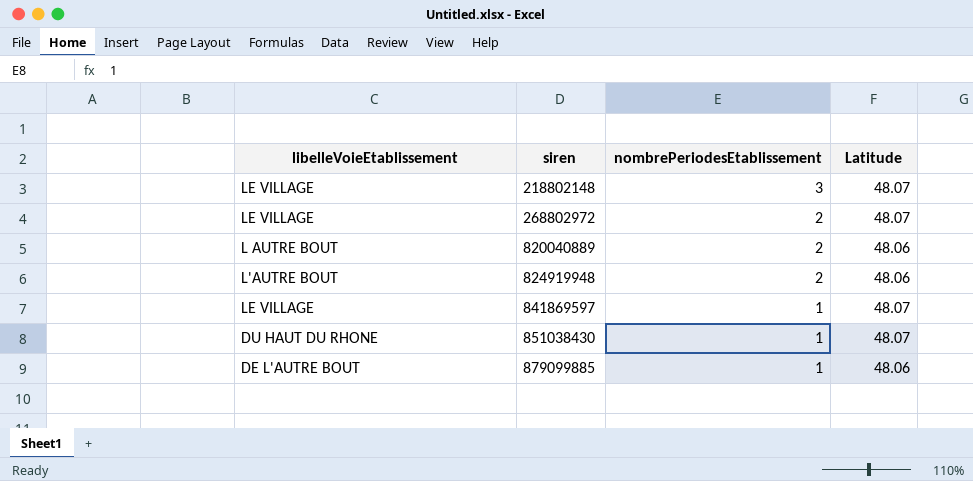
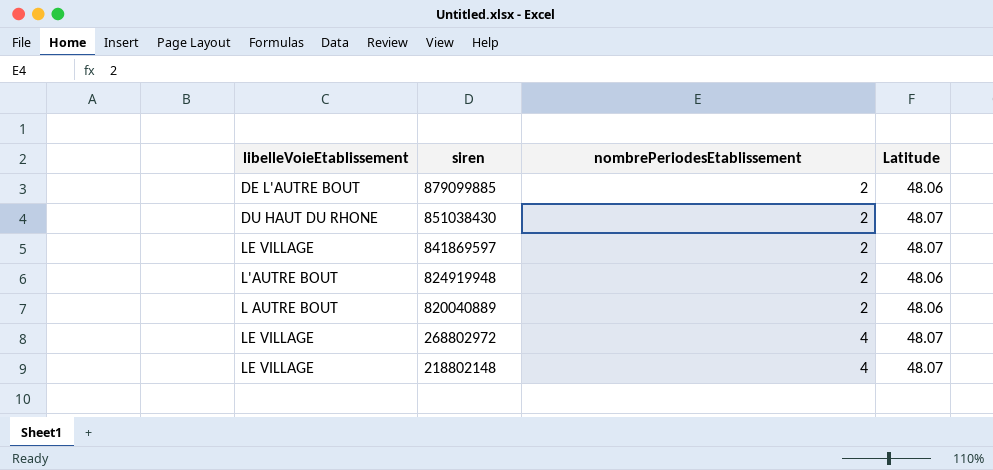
row order: siren ascending -> siren descending
879099885 | nombrePeriodesEtablissement: 1 -> 2
851038430 | nombrePeriodesEtablissement: 1 -> 2
841869597 | nombrePeriodesEtablissement: 1 -> 2
268802972 | nombrePeriodesEtablissement: 2 -> 4
218802148 | nombrePeriodesEtablissement: 3 -> 4

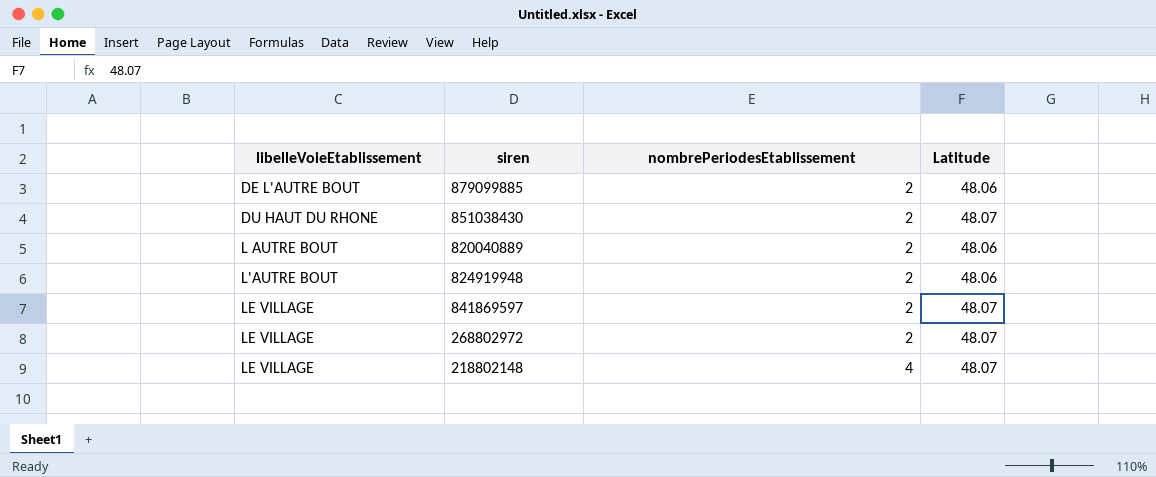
row order: siren descending -> libelleVoieEtablissement ascending
268802972 | nombrePeriodesEtablissement: 4 -> 2

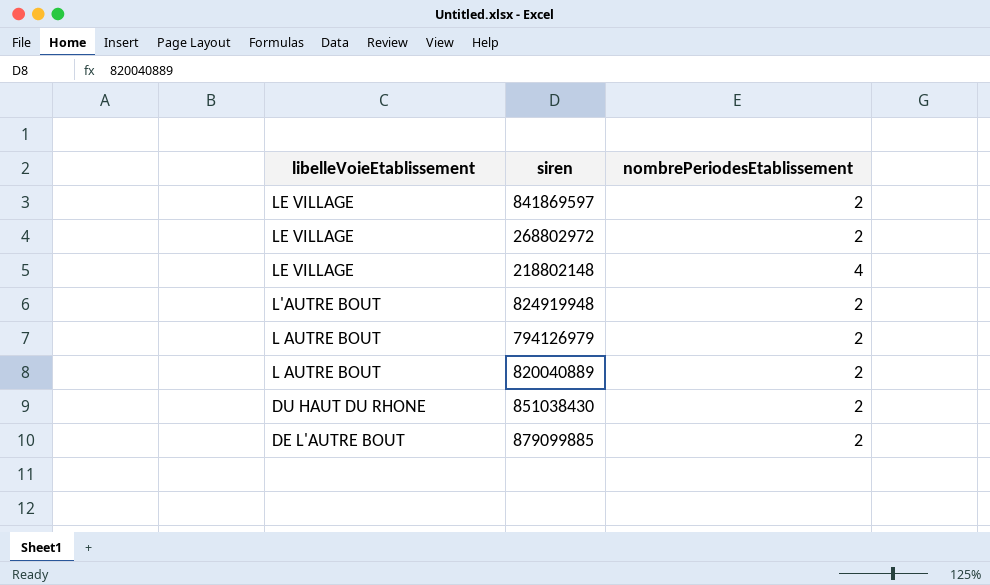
row order: libelleVoieEtablissement ascending -> libelleVoieEtablissement descending
column Latitude | position: 4 -> none
row 794126979: none -> L AUTRE BOUT | 2

